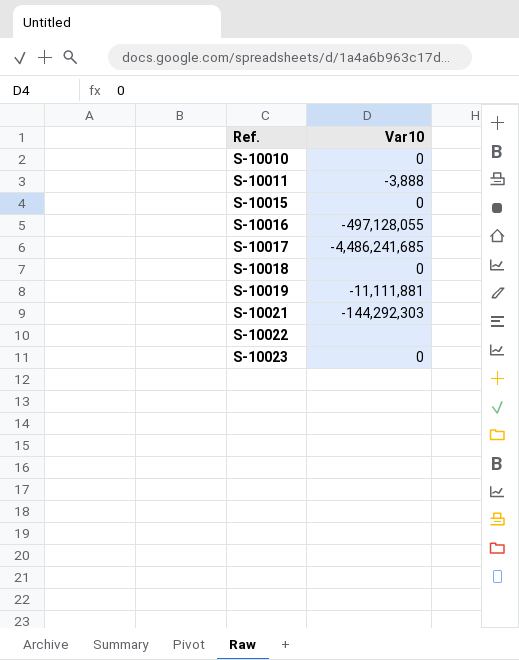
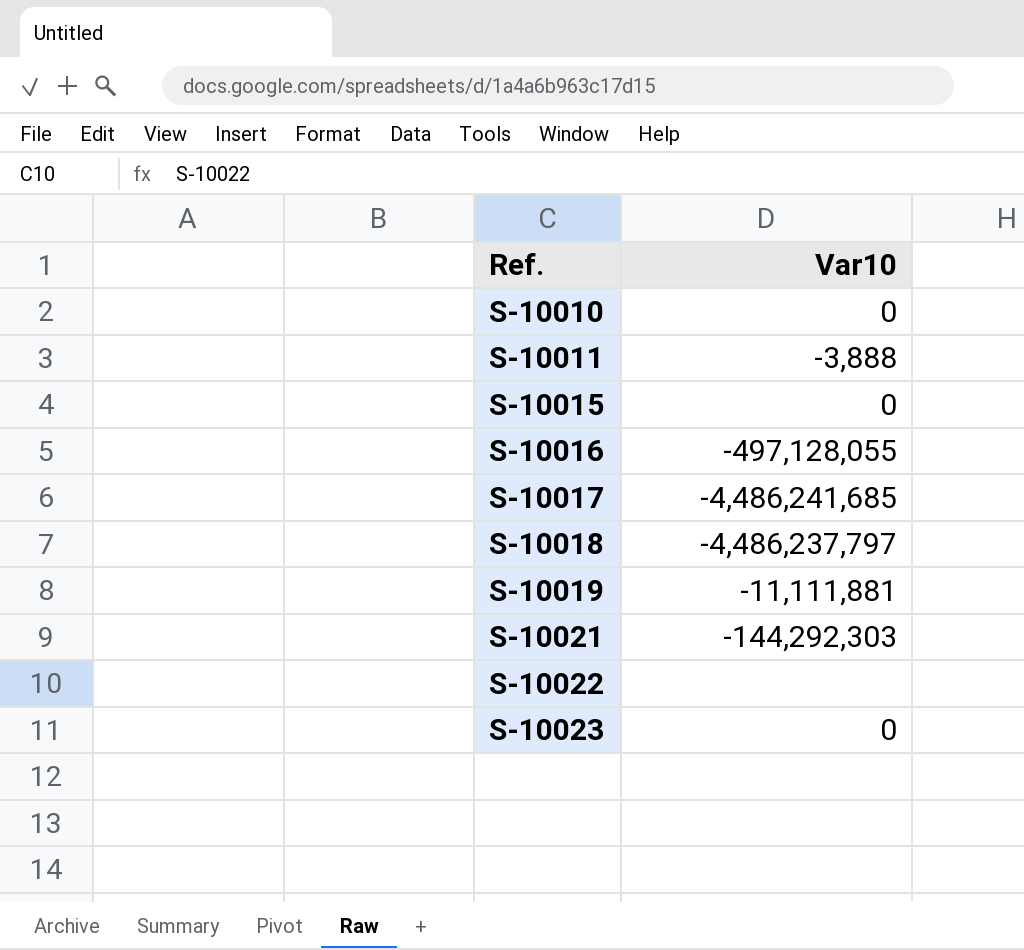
S-10018 | Var10: 0 -> -4,486,237,797

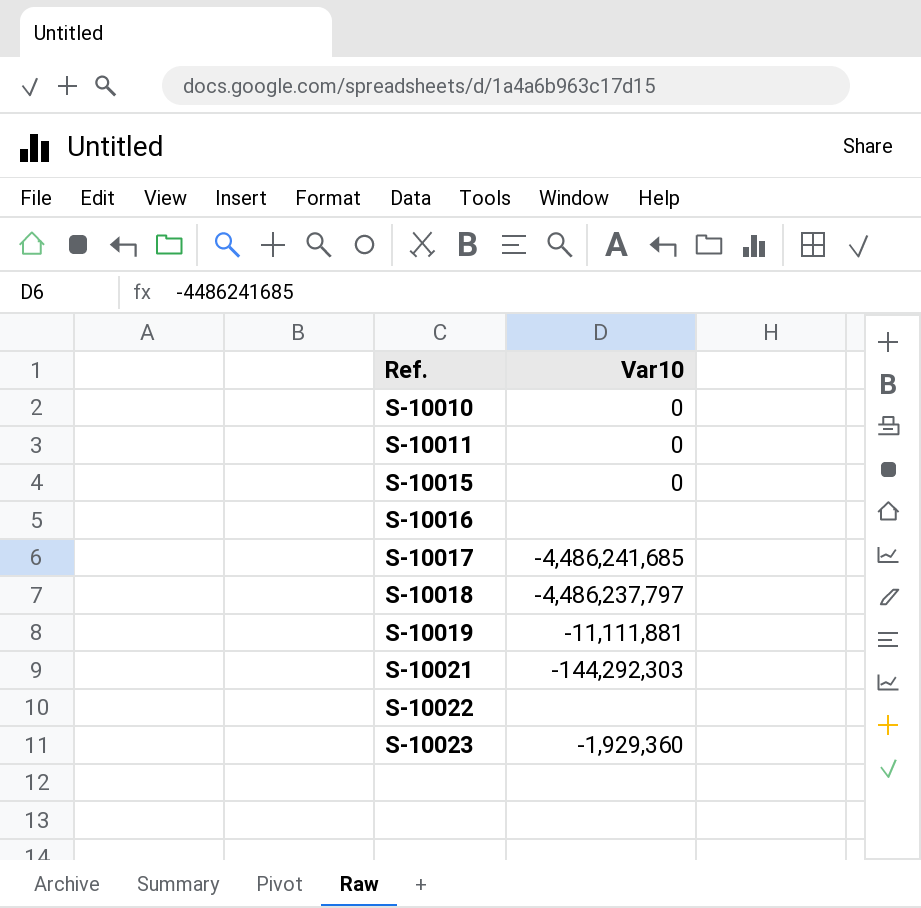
S-10011 | Var10: -3,888 -> 0
S-10016 | Var10: -497,128,055 -> none
S-10023 | Var10: 0 -> -1,929,360

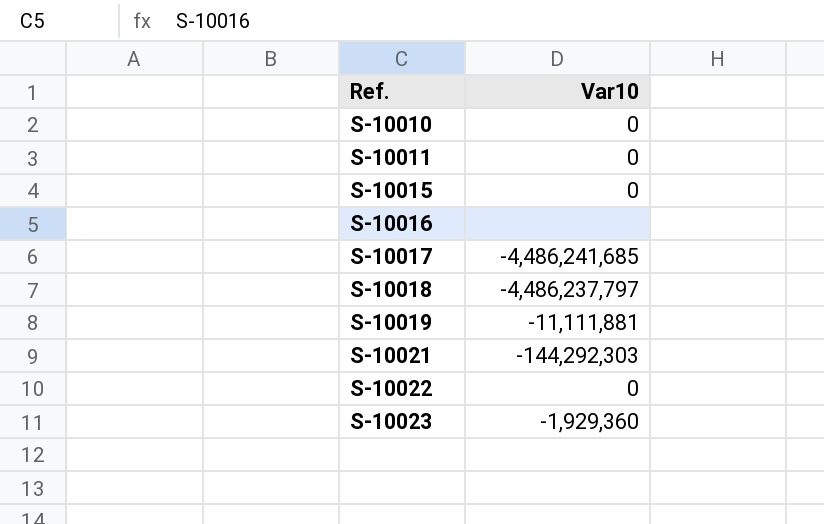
S-10022 | Var10: none -> 0

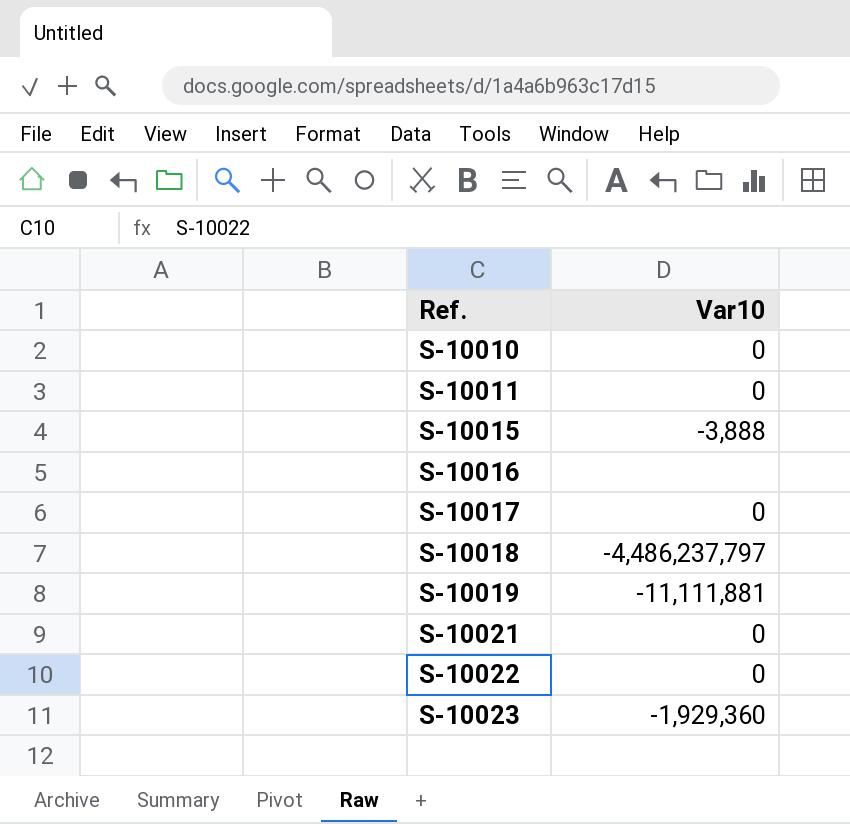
S-10015 | Var10: 0 -> -3,888
S-10017 | Var10: -4,486,241,685 -> 0
S-10021 | Var10: -144,292,303 -> 0

